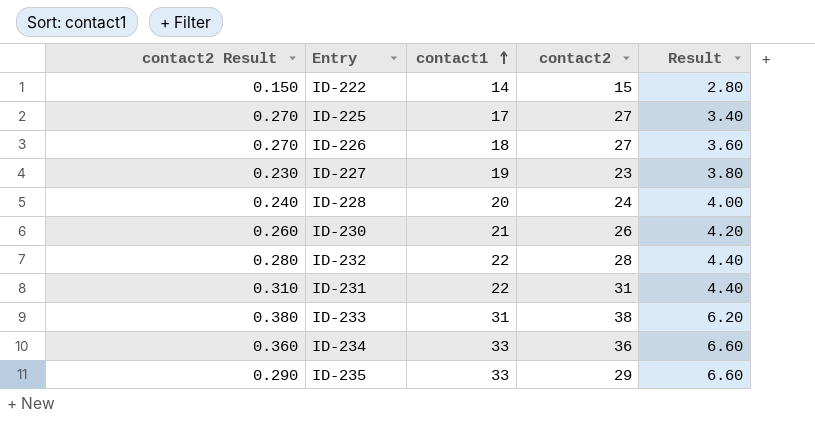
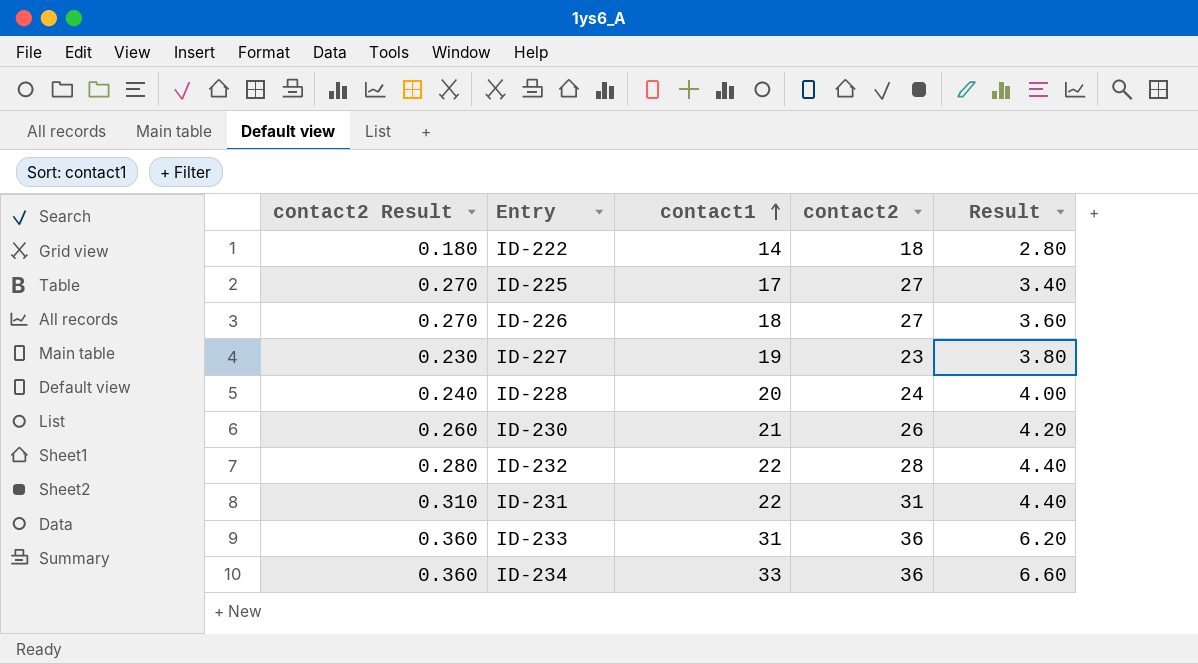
row ID-235: 0.290 | 33 | 29 | 6.60 -> none
ID-222 | contact2 Result: 0.150 -> 0.180
ID-222 | contact2: 15 -> 18
ID-233 | contact2 Result: 0.380 -> 0.360
ID-233 | contact2: 38 -> 36

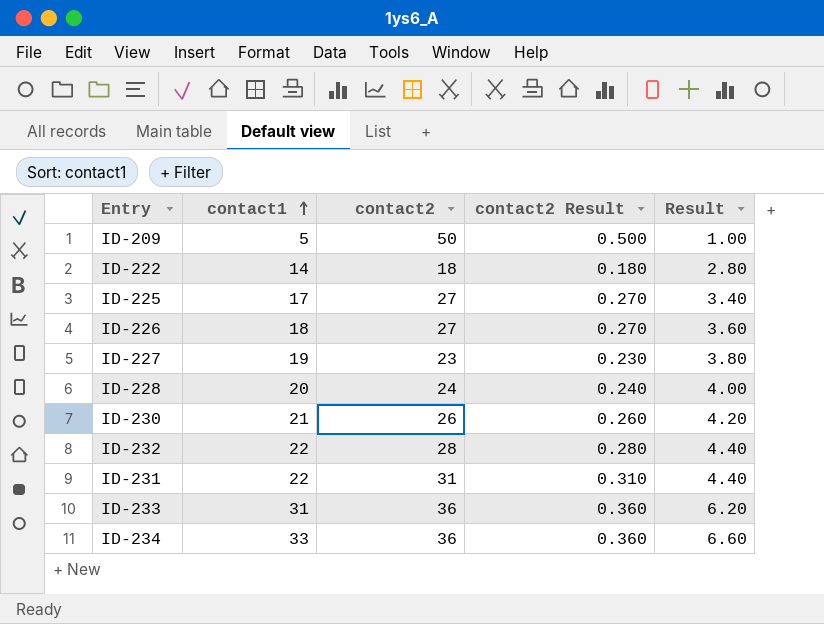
column contact2 Result | position: 1 -> 4
row ID-209: none -> 5 | 50 | 0.500 | 1.00

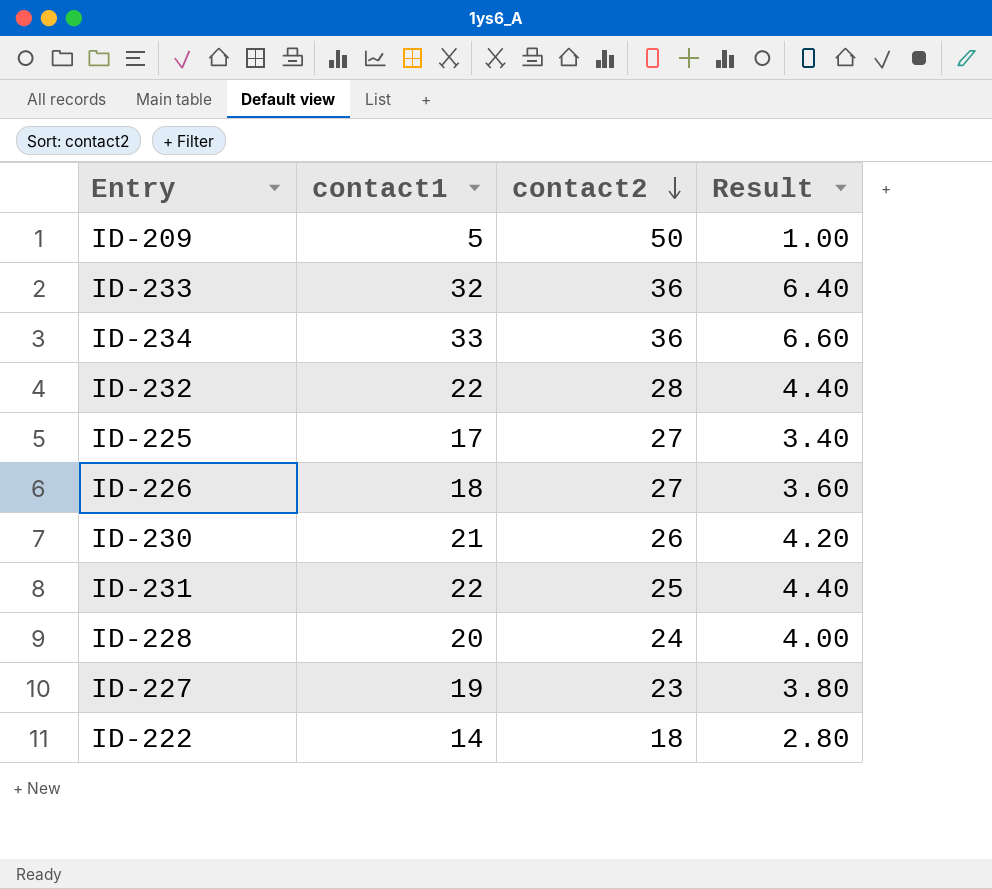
row order: contact1 ascending -> contact2 descending
column contact2 Result | formula: [contact2] * 0.01 -> none
ID-233 | contact1: 31 -> 32
ID-233 | Result: 6.20 -> 6.40
ID-231 | contact2: 31 -> 25

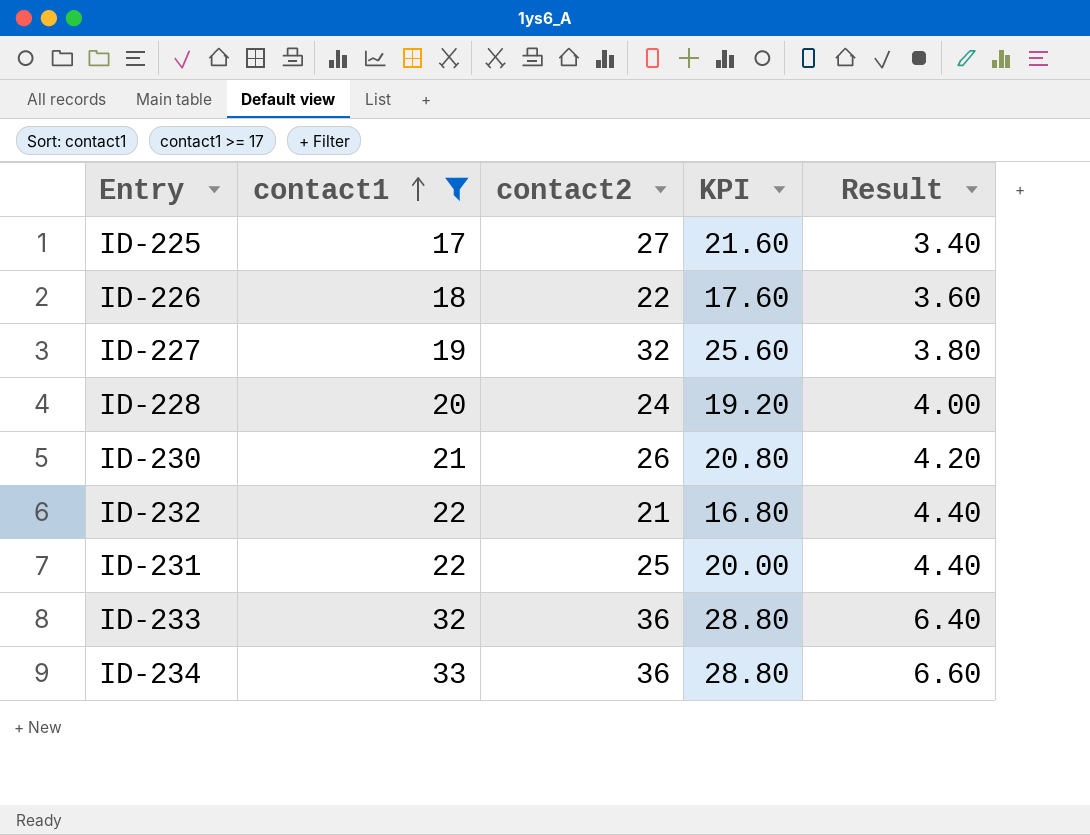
filter: none -> contact1 >= 17
row order: contact2 descending -> contact1 ascending
column KPI | formula: none -> [contact2] * 0.8
ID-226 | contact2: 27 -> 22
ID-227 | contact2: 23 -> 32
ID-232 | contact2: 28 -> 21

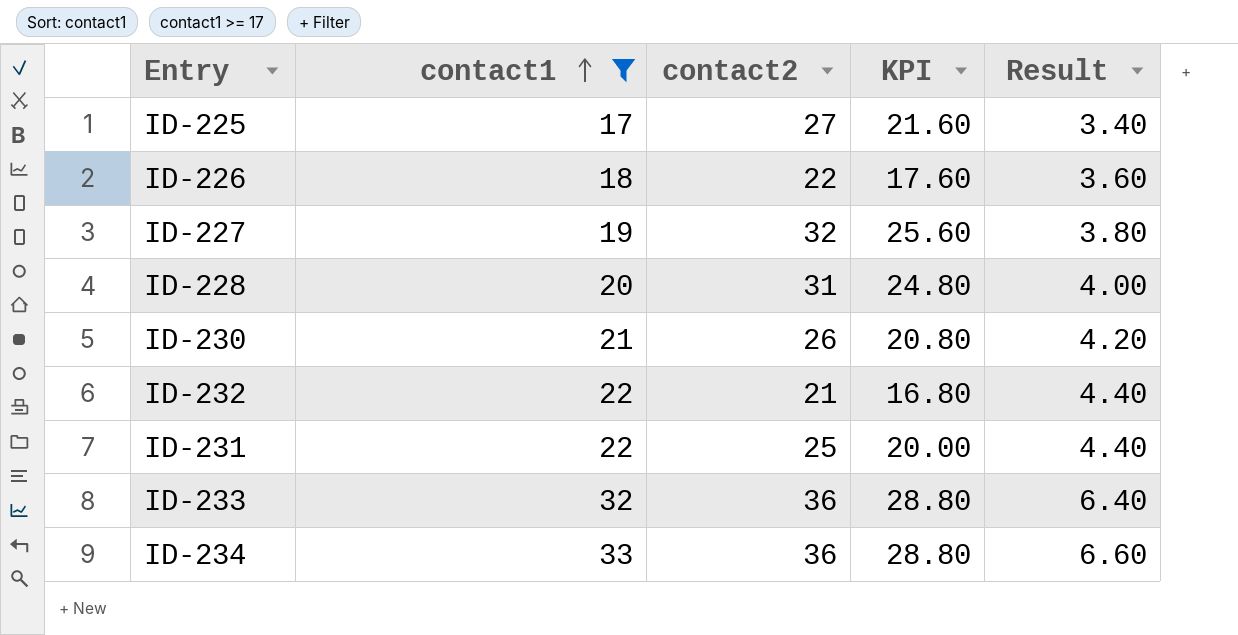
ID-228 | contact2: 24 -> 31
ID-228 | KPI: 19.20 -> 24.80

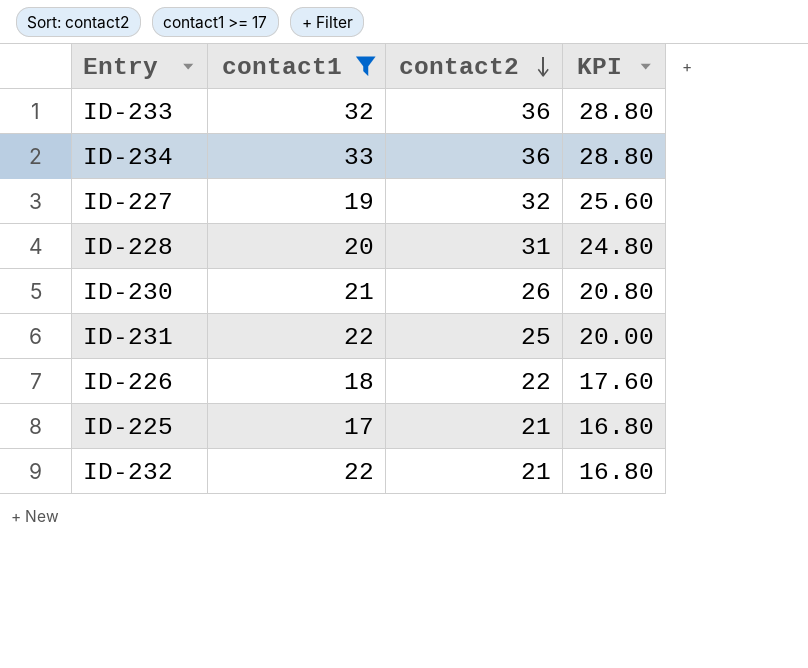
row order: contact1 ascending -> contact2 descending
column Result | formula: [contact1] * 0.2 -> none
ID-225 | contact2: 27 -> 21
ID-225 | KPI: 21.60 -> 16.80

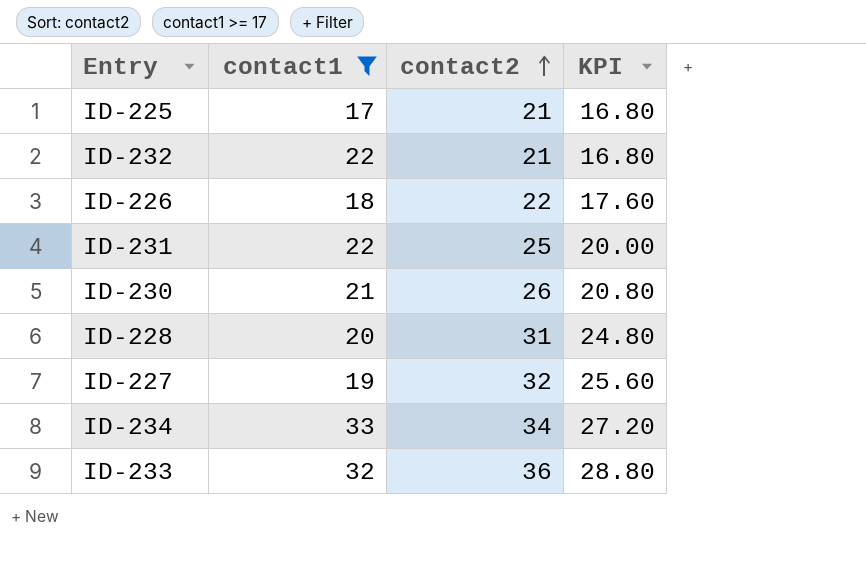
row order: contact2 descending -> contact2 ascending
ID-234 | contact2: 36 -> 34
ID-234 | KPI: 28.80 -> 27.20

